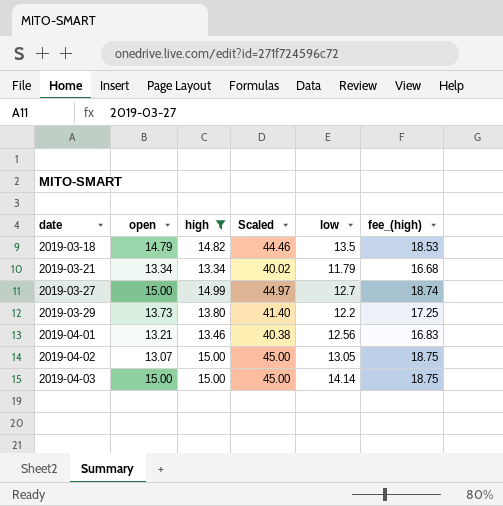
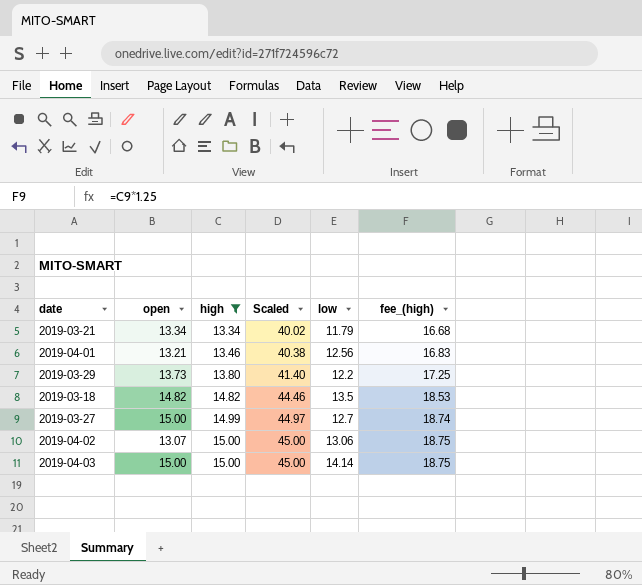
row order: date ascending -> high ascending
2019-03-18 | open: 14.79 -> 14.82
2019-04-02 | low: 13.05 -> 13.06

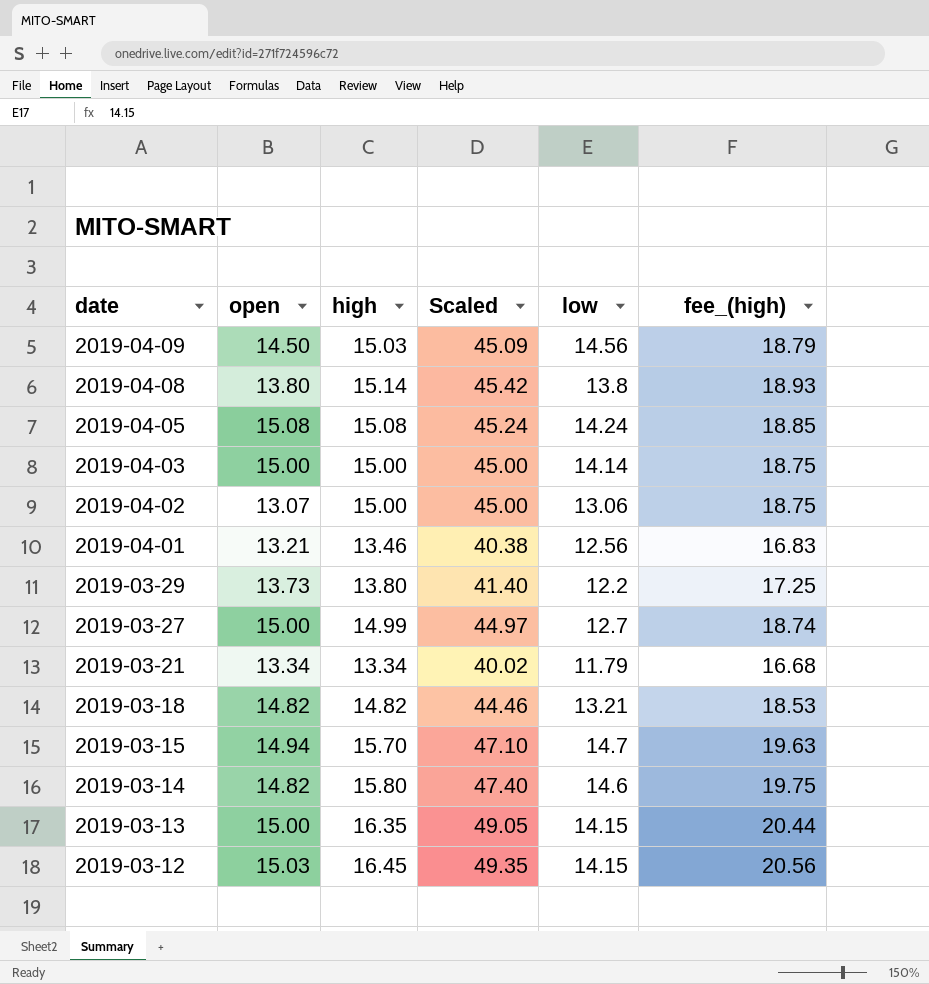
filter: high <= 15.00 -> none
row order: high ascending -> date descending
2019-03-18 | low: 13.5 -> 13.21

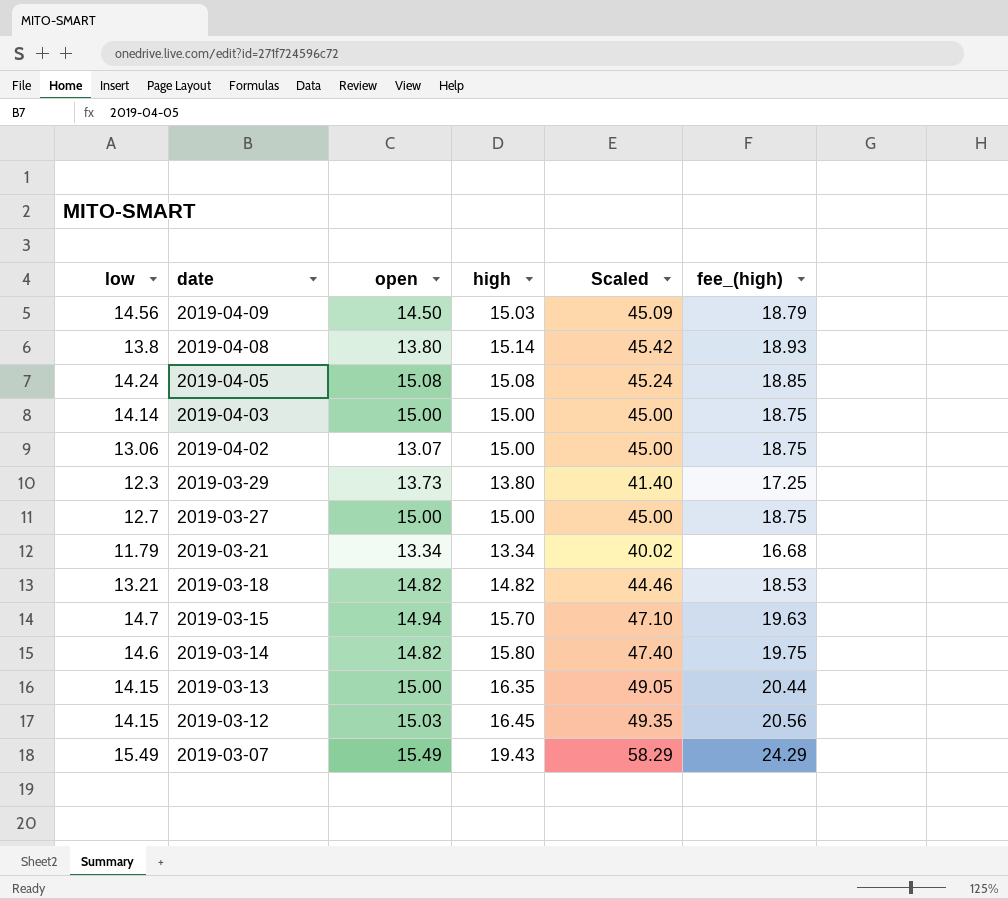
column low | position: 5 -> 1
row 2019-04-01: 13.21 | 13.46 | 40.38 | 12.56 | 16.83 -> none
2019-03-29 | low: 12.2 -> 12.3
2019-03-27 | high: 14.99 -> 15.00
2019-03-27 | Scaled: 44.97 -> 45.00
2019-03-27 | fee_(high): 18.74 -> 18.75
row 2019-03-07: none -> 15.49 | 15.49 | 19.43 | 58.29 | 24.29

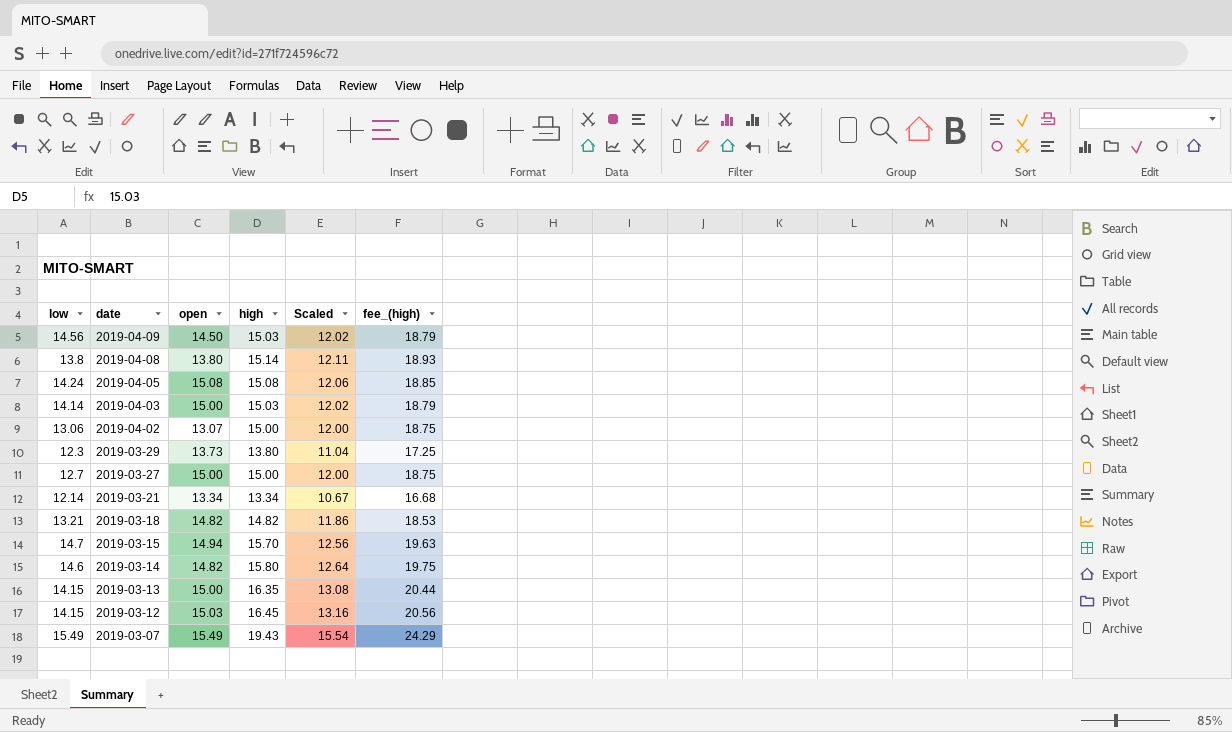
column Scaled | formula: [high] * 3 -> [high] * 0.8
2019-04-03 | high: 15.00 -> 15.03
2019-04-03 | fee_(high): 18.75 -> 18.79
2019-03-21 | low: 11.79 -> 12.14

